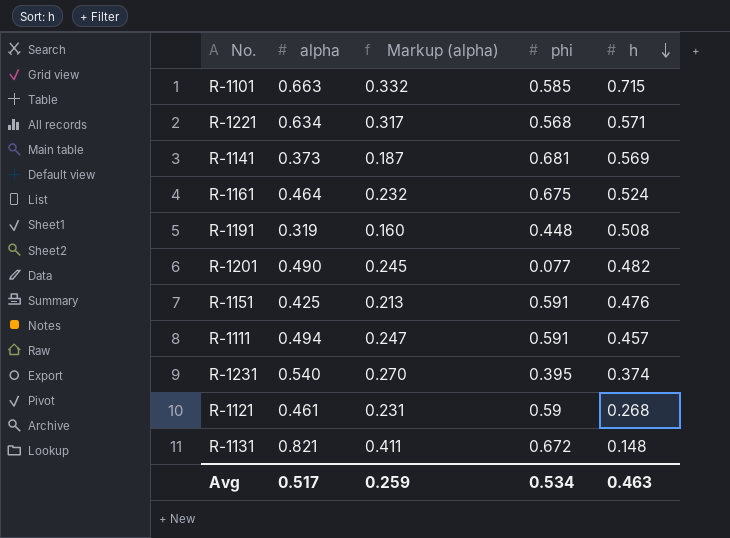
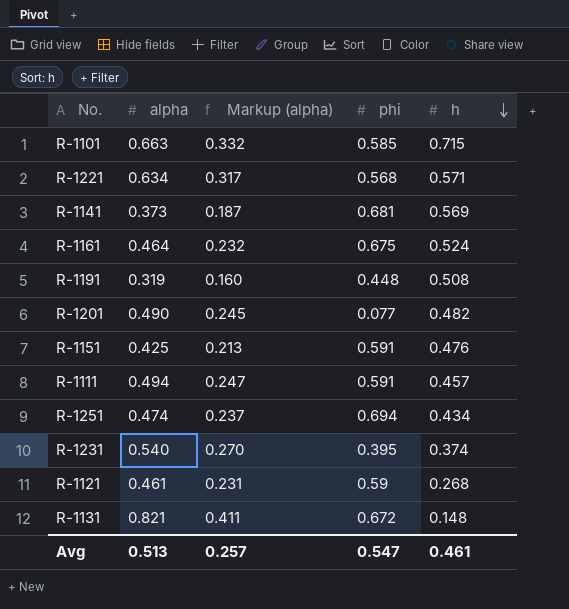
row R-1251: none -> 0.474 | 0.237 | 0.694 | 0.434
Avg | alpha: 0.517 -> 0.513
Avg | Markup (alpha): 0.259 -> 0.257
Avg | phi: 0.534 -> 0.547
Avg | h: 0.463 -> 0.461

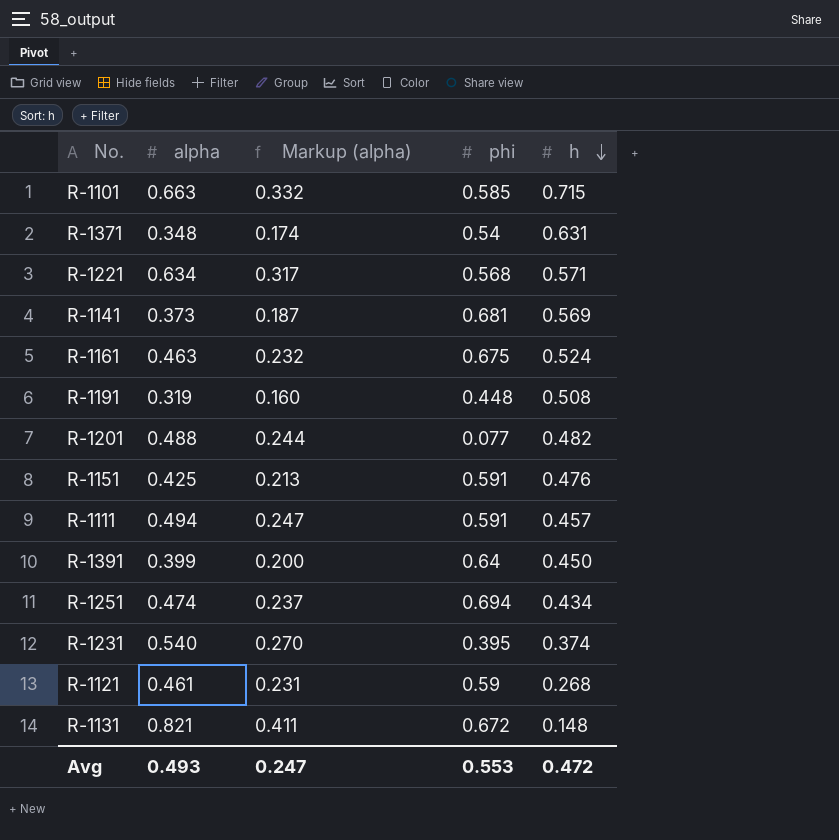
row R-1371: none -> 0.348 | 0.174 | 0.54 | 0.631
R-1161 | alpha: 0.464 -> 0.463
R-1201 | alpha: 0.490 -> 0.488
R-1201 | Markup (alpha): 0.245 -> 0.244
row R-1391: none -> 0.399 | 0.200 | 0.64 | 0.450
Avg | alpha: 0.513 -> 0.493
Avg | Markup (alpha): 0.257 -> 0.247
Avg | phi: 0.547 -> 0.553
Avg | h: 0.461 -> 0.472

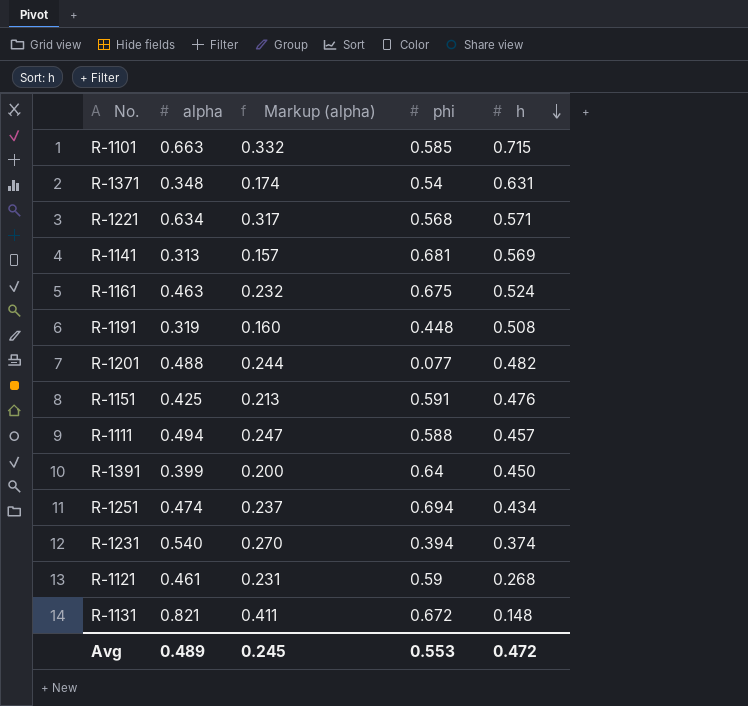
R-1141 | alpha: 0.373 -> 0.313
R-1141 | Markup (alpha): 0.187 -> 0.157
R-1111 | phi: 0.591 -> 0.588
R-1231 | phi: 0.395 -> 0.394
Avg | alpha: 0.493 -> 0.489
Avg | Markup (alpha): 0.247 -> 0.245

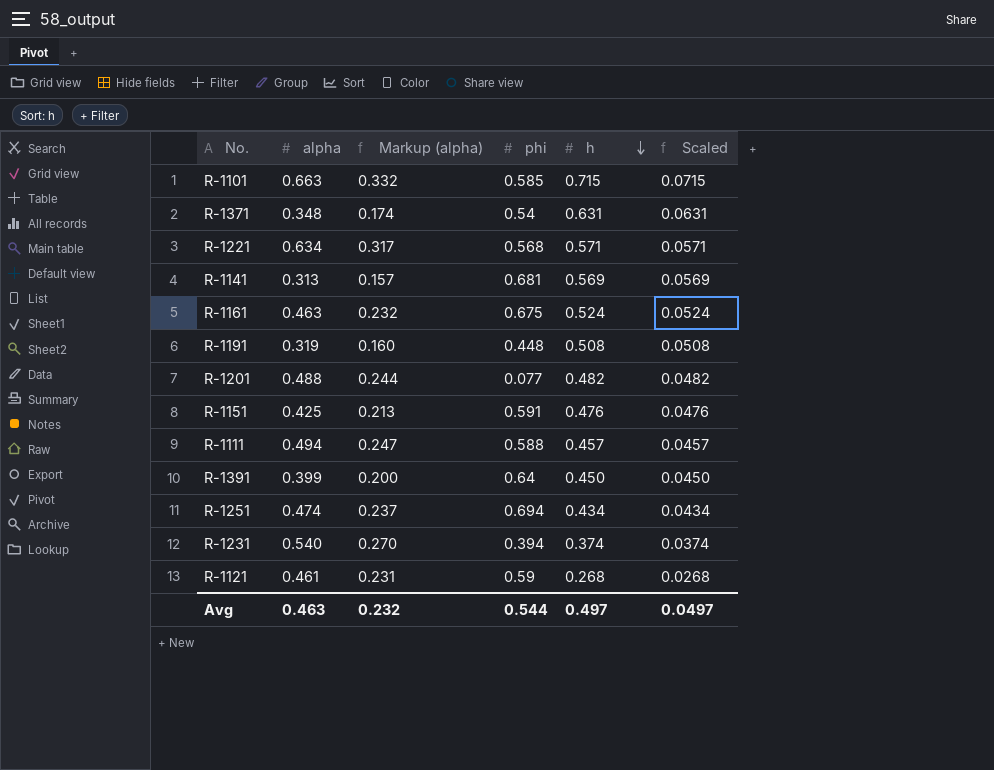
column Scaled | formula: none -> [h] * 0.1
row R-1131: 0.821 | 0.411 | 0.672 | 0.148 -> none
Avg | alpha: 0.489 -> 0.463
Avg | Markup (alpha): 0.245 -> 0.232
Avg | phi: 0.553 -> 0.544
Avg | h: 0.472 -> 0.497

